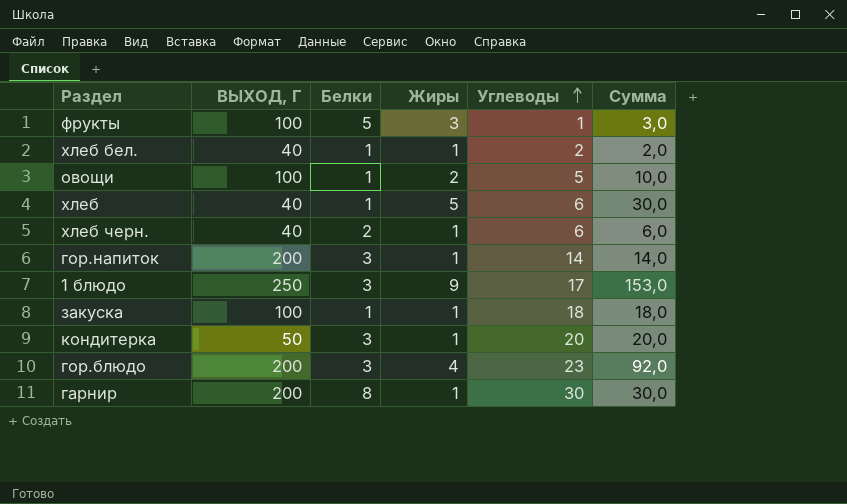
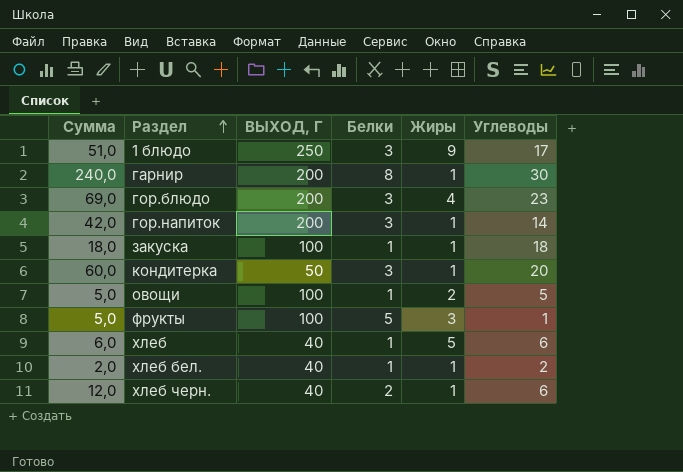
row order: Углеводы ascending -> Раздел ascending
column Сумма | formula: [Жиры] * [Углеводы] -> [Белки] * [Углеводы]
column Сумма | position: 6 -> 1

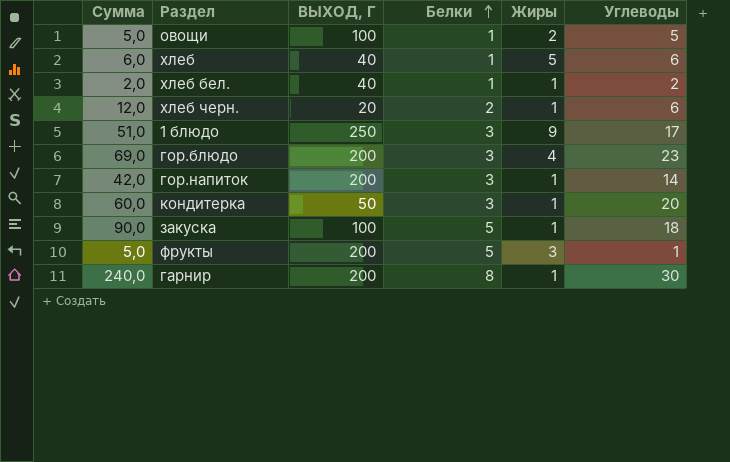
row order: Раздел ascending -> Белки ascending
хлеб черн. | ВЫХОД, Г: 40 -> 20
закуска | Сумма: 18,0 -> 90,0
закуска | Белки: 1 -> 5
фрукты | ВЫХОД, Г: 100 -> 200

